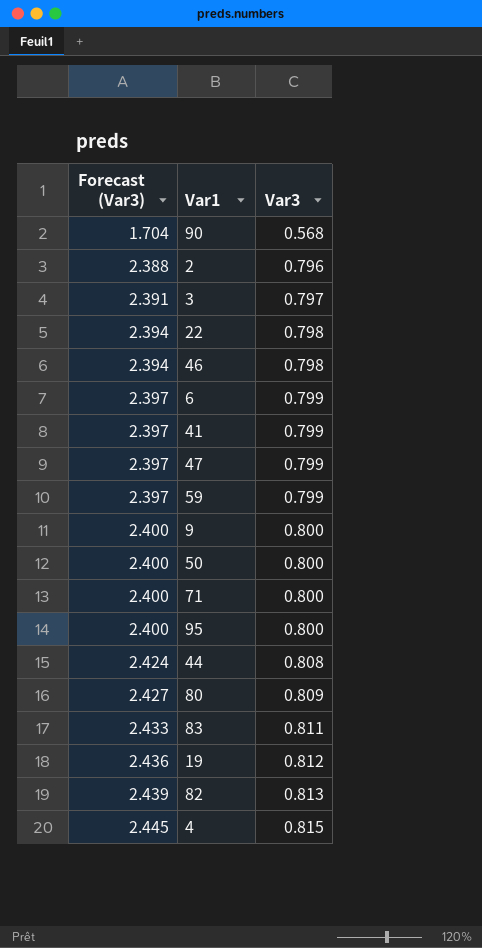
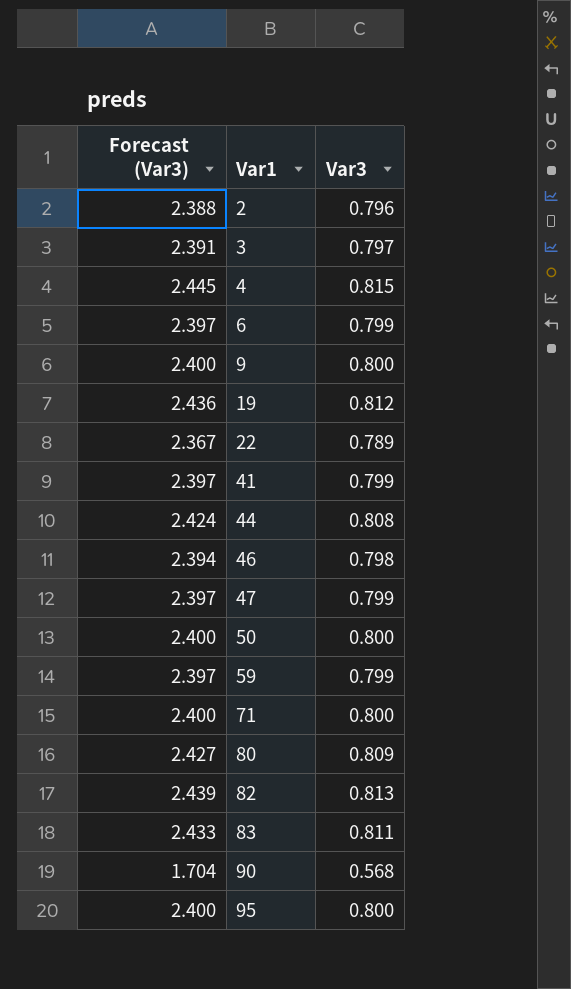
row order: Forecast (Var3) ascending -> Var1 ascending
22 | Forecast (Var3): 2.394 -> 2.367
22 | Var3: 0.798 -> 0.789

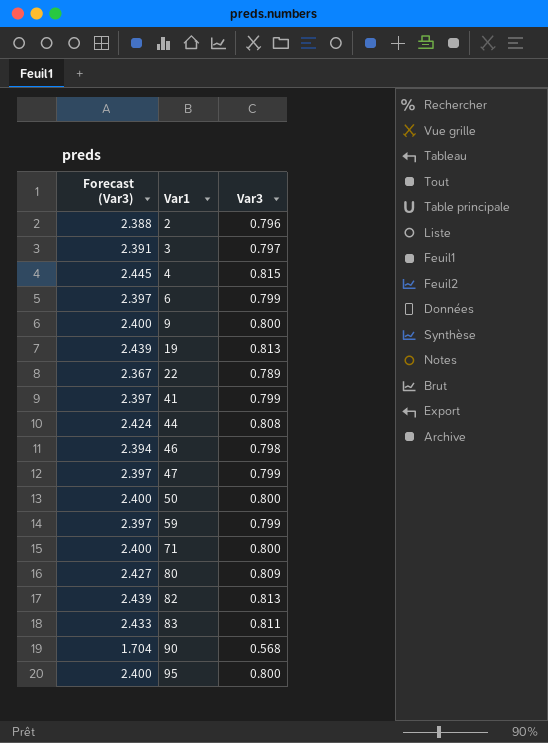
19 | Forecast (Var3): 2.436 -> 2.439
19 | Var3: 0.812 -> 0.813

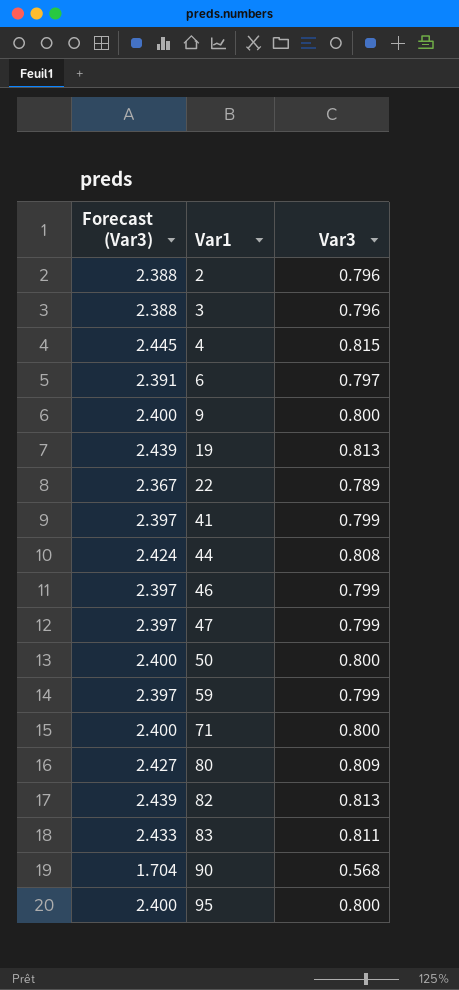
3 | Forecast (Var3): 2.391 -> 2.388
3 | Var3: 0.797 -> 0.796
6 | Forecast (Var3): 2.397 -> 2.391
6 | Var3: 0.799 -> 0.797
46 | Forecast (Var3): 2.394 -> 2.397
46 | Var3: 0.798 -> 0.799

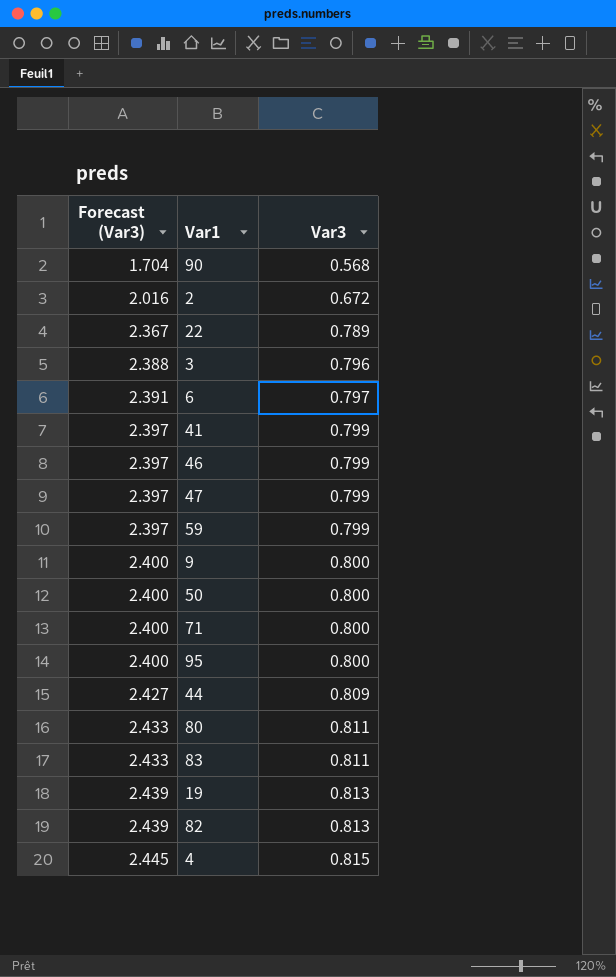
row order: Var1 ascending -> Forecast (Var3) ascending
2 | Forecast (Var3): 2.388 -> 2.016
2 | Var3: 0.796 -> 0.672
44 | Forecast (Var3): 2.424 -> 2.427
44 | Var3: 0.808 -> 0.809
80 | Forecast (Var3): 2.427 -> 2.433
80 | Var3: 0.809 -> 0.811

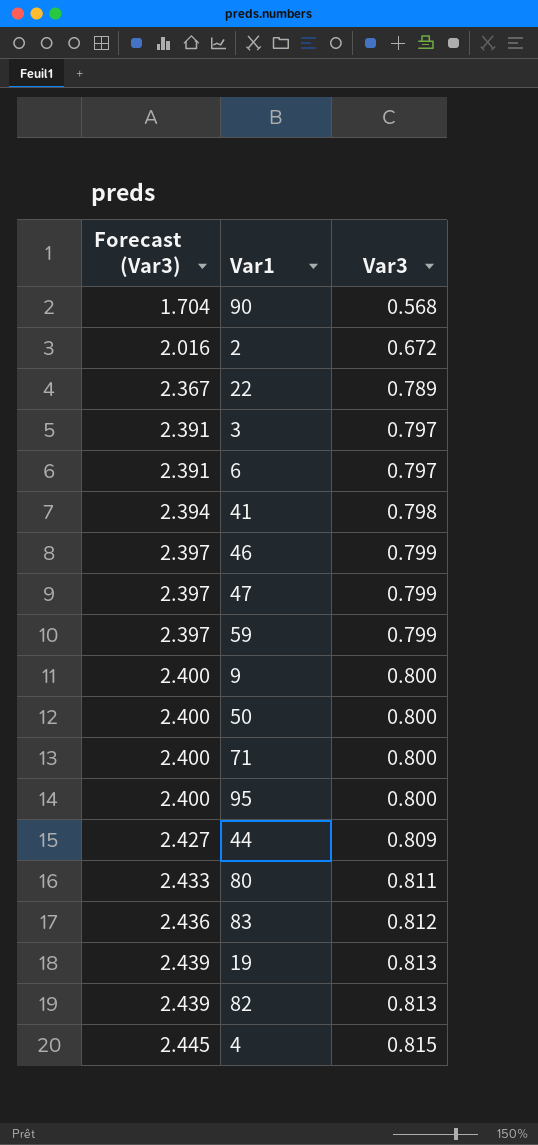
3 | Forecast (Var3): 2.388 -> 2.391
3 | Var3: 0.796 -> 0.797
41 | Forecast (Var3): 2.397 -> 2.394
41 | Var3: 0.799 -> 0.798
83 | Forecast (Var3): 2.433 -> 2.436
83 | Var3: 0.811 -> 0.812

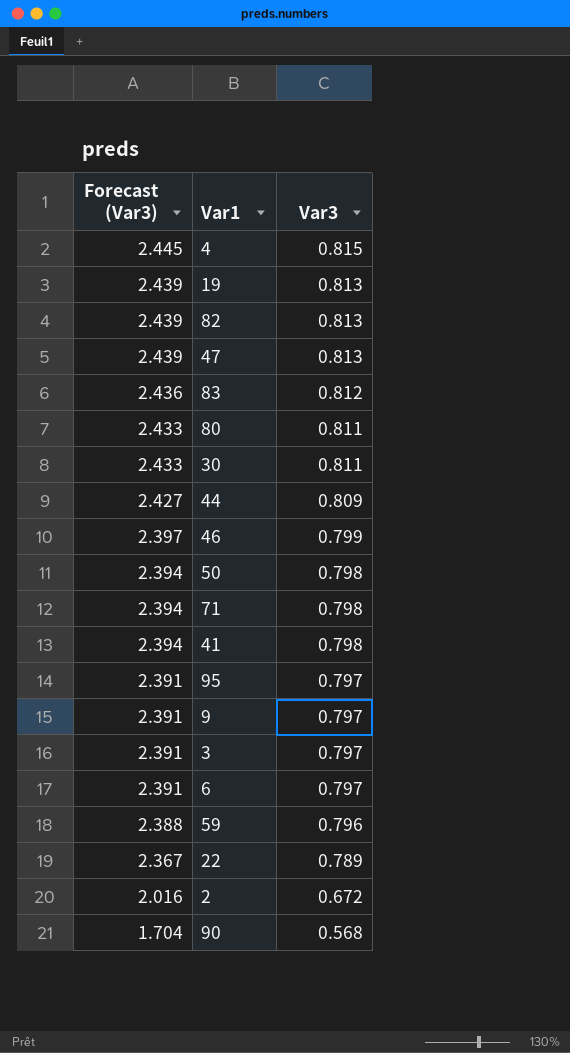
row order: Forecast (Var3) ascending -> Forecast (Var3) descending
47 | Forecast (Var3): 2.397 -> 2.439
47 | Var3: 0.799 -> 0.813
row 30: none -> 2.433 | 0.811
50 | Forecast (Var3): 2.400 -> 2.394
50 | Var3: 0.800 -> 0.798
71 | Forecast (Var3): 2.400 -> 2.394
71 | Var3: 0.800 -> 0.798
95 | Forecast (Var3): 2.400 -> 2.391
95 | Var3: 0.800 -> 0.797
9 | Forecast (Var3): 2.400 -> 2.391
9 | Var3: 0.800 -> 0.797
59 | Forecast (Var3): 2.397 -> 2.388
59 | Var3: 0.799 -> 0.796

